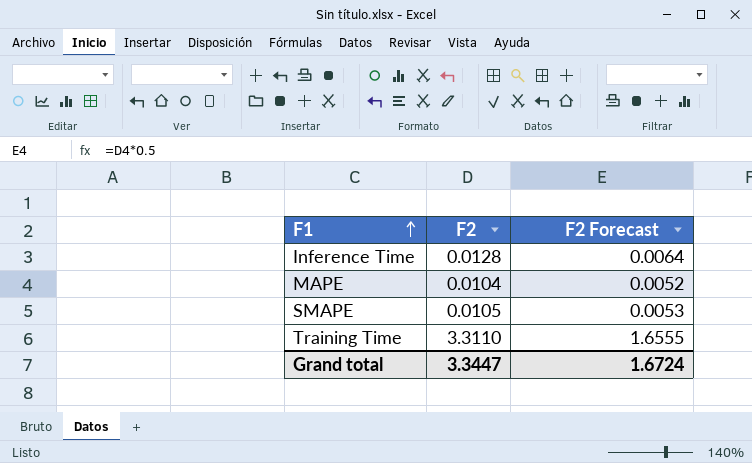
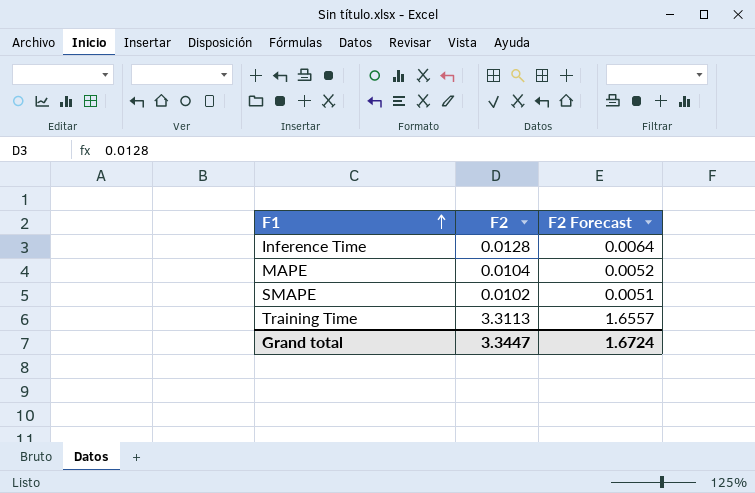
SMAPE | F2: 0.0105 -> 0.0102
SMAPE | F2 Forecast: 0.0053 -> 0.0051
Training Time | F2: 3.3110 -> 3.3113
Training Time | F2 Forecast: 1.6555 -> 1.6557

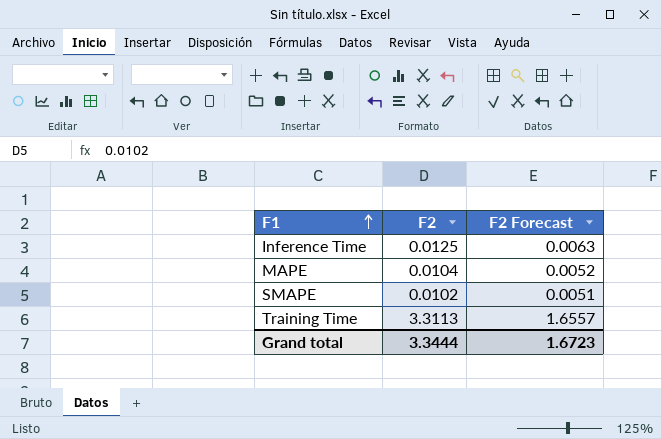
Inference Time | F2: 0.0128 -> 0.0125
Inference Time | F2 Forecast: 0.0064 -> 0.0063
Grand total | F2: 3.3447 -> 3.3444
Grand total | F2 Forecast: 1.6724 -> 1.6723

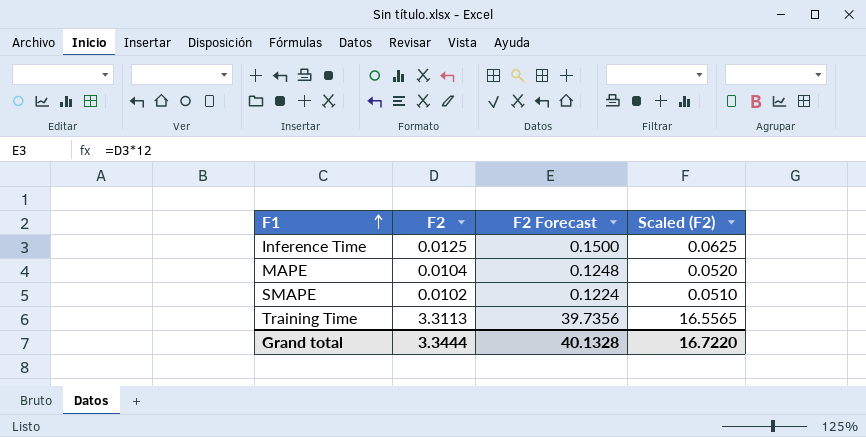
column F2 Forecast | formula: [F2] * 0.5 -> [F2] * 12
column Scaled (F2) | formula: none -> [F2] * 5
Grand total | F2 Forecast: 1.6723 -> 40.1328

